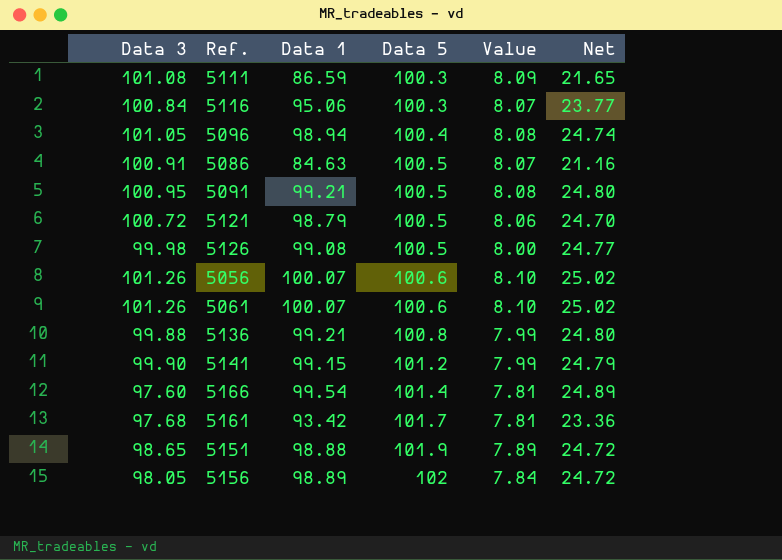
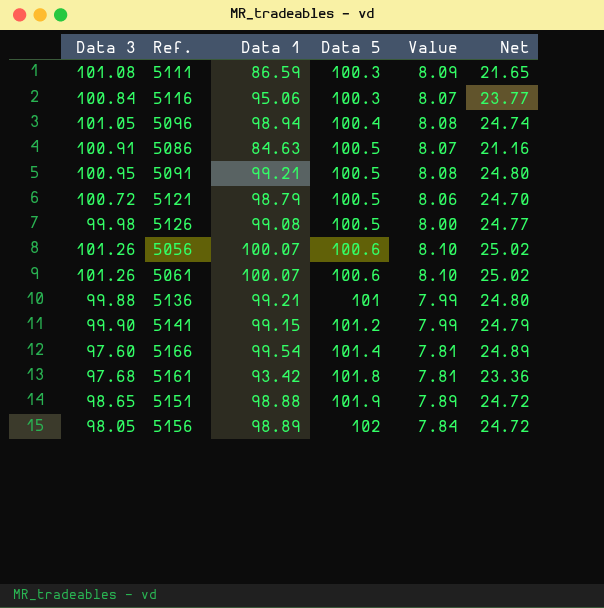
5136 | Data 5: 100.8 -> 101
5161 | Data 5: 101.7 -> 101.8

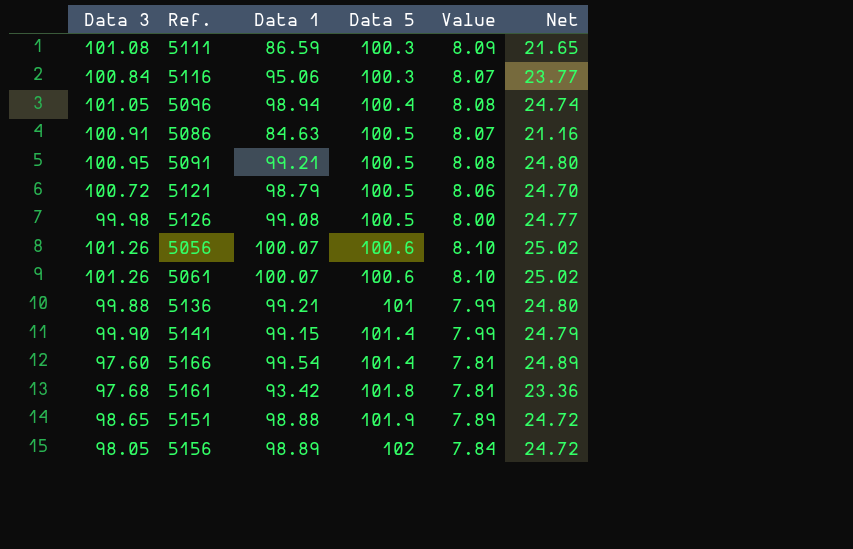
5141 | Data 5: 101.2 -> 101.4

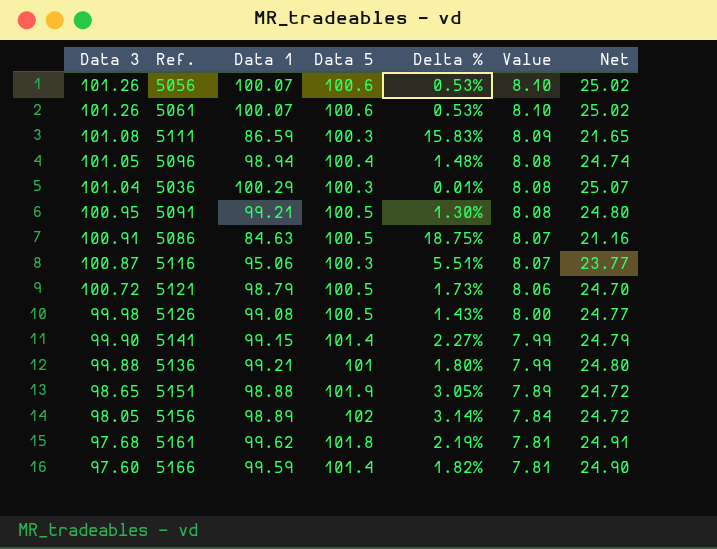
row order: Data 5 ascending -> Data 3 descending
column Delta % | formula: none -> ([Data 5] - [Data 1]) / [Data 1]
row 5036: none -> 101.04 | 100.29 | 100.3 | 0.01% | 8.08 | 25.07
5116 | Data 3: 100.84 -> 100.87
5161 | Data 1: 93.42 -> 99.62
5161 | Net: 23.36 -> 24.91
5166 | Data 1: 99.54 -> 99.59
5166 | Net: 24.89 -> 24.90

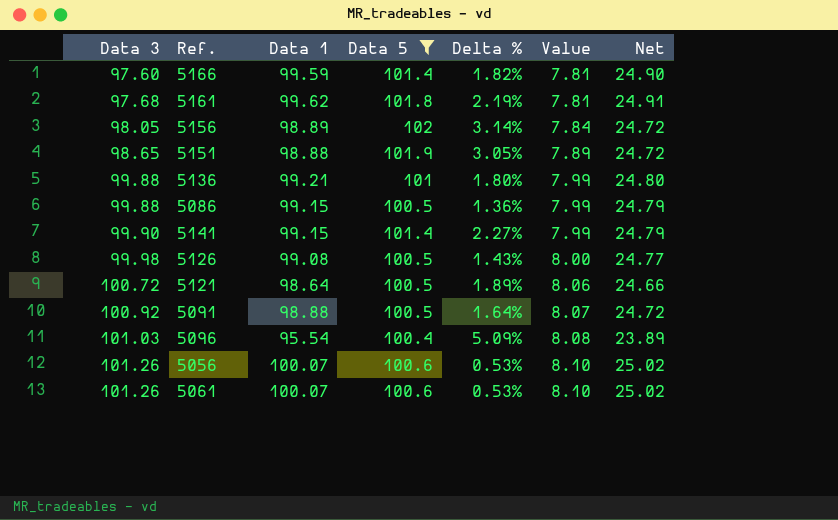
filter: none -> Data 5 != 100.3
row order: Data 3 descending -> Data 3 ascending
5086 | Data 3: 100.91 -> 99.88
5086 | Data 1: 84.63 -> 99.15
5086 | Delta %: 18.75% -> 1.36%
5086 | Value: 8.07 -> 7.99
5086 | Net: 21.16 -> 24.79
5121 | Data 1: 98.79 -> 98.64
5121 | Delta %: 1.73% -> 1.89%
5121 | Net: 24.70 -> 24.66
5091 | Data 3: 100.95 -> 100.92
5091 | Data 1: 99.21 -> 98.88
5091 | Delta %: 1.30% -> 1.64%
5091 | Value: 8.08 -> 8.07
5091 | Net: 24.80 -> 24.72
5096 | Data 3: 101.05 -> 101.03
5096 | Data 1: 98.94 -> 95.54
5096 | Delta %: 1.48% -> 5.09%
5096 | Net: 24.74 -> 23.89

